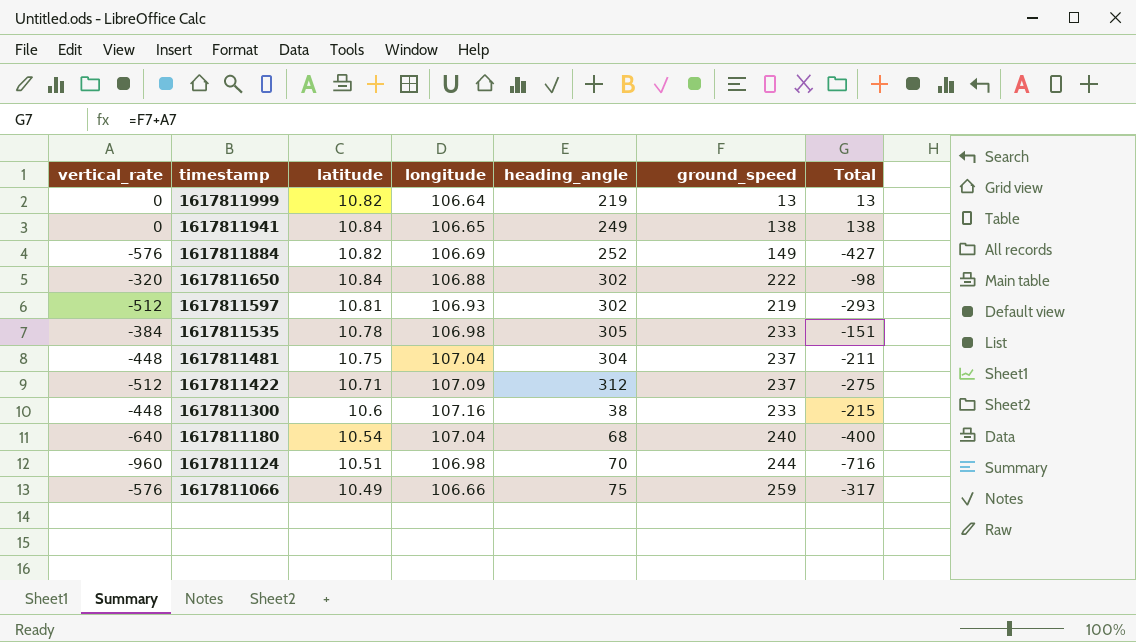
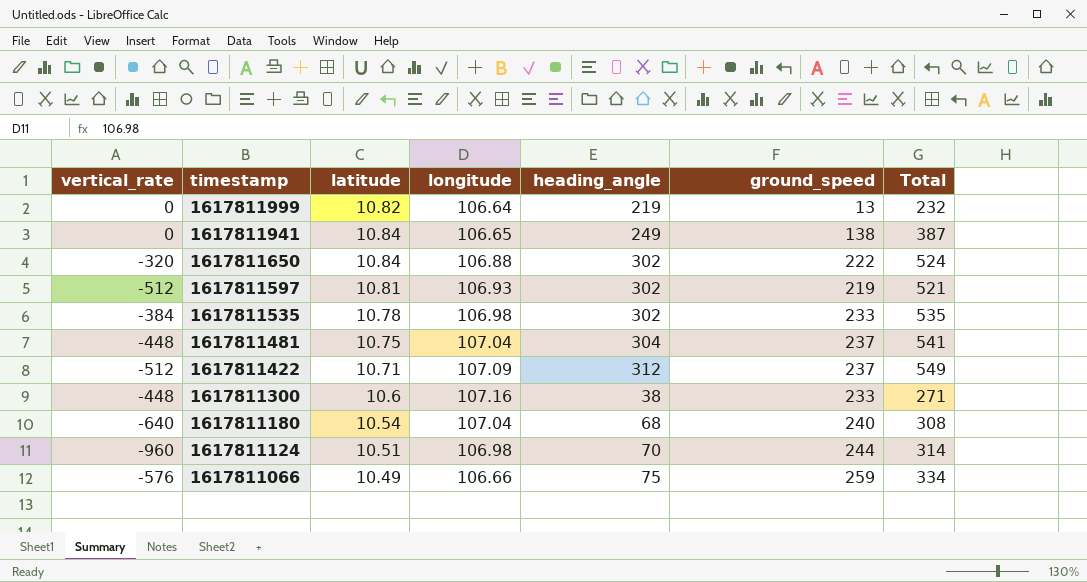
column Total | formula: [vertical_rate] + [ground_speed] -> [heading_angle] + [ground_speed]
row 1617811884: -576 | 10.82 | 106.69 | 252 | 149 | -427 -> none
1617811535 | heading_angle: 305 -> 302

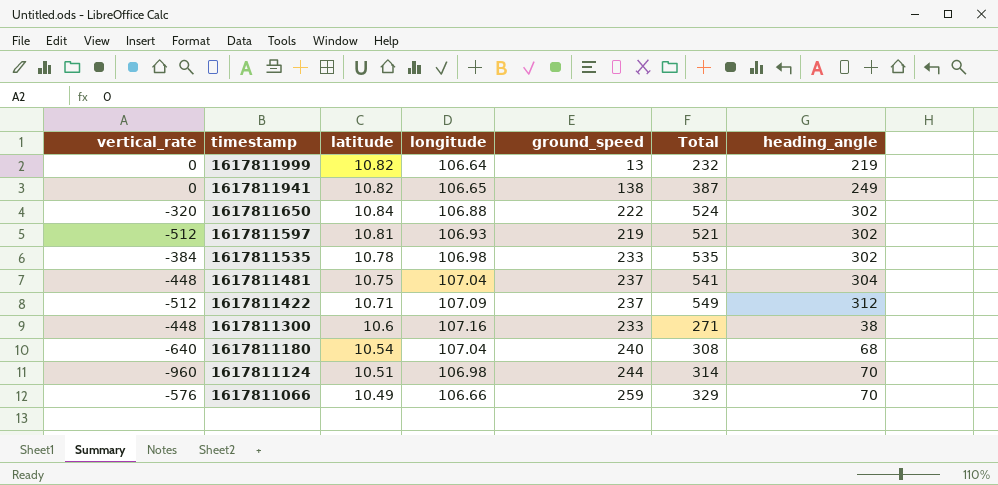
column heading_angle | position: 5 -> 7
1617811941 | latitude: 10.84 -> 10.82
1617811066 | Total: 334 -> 329
1617811066 | heading_angle: 75 -> 70

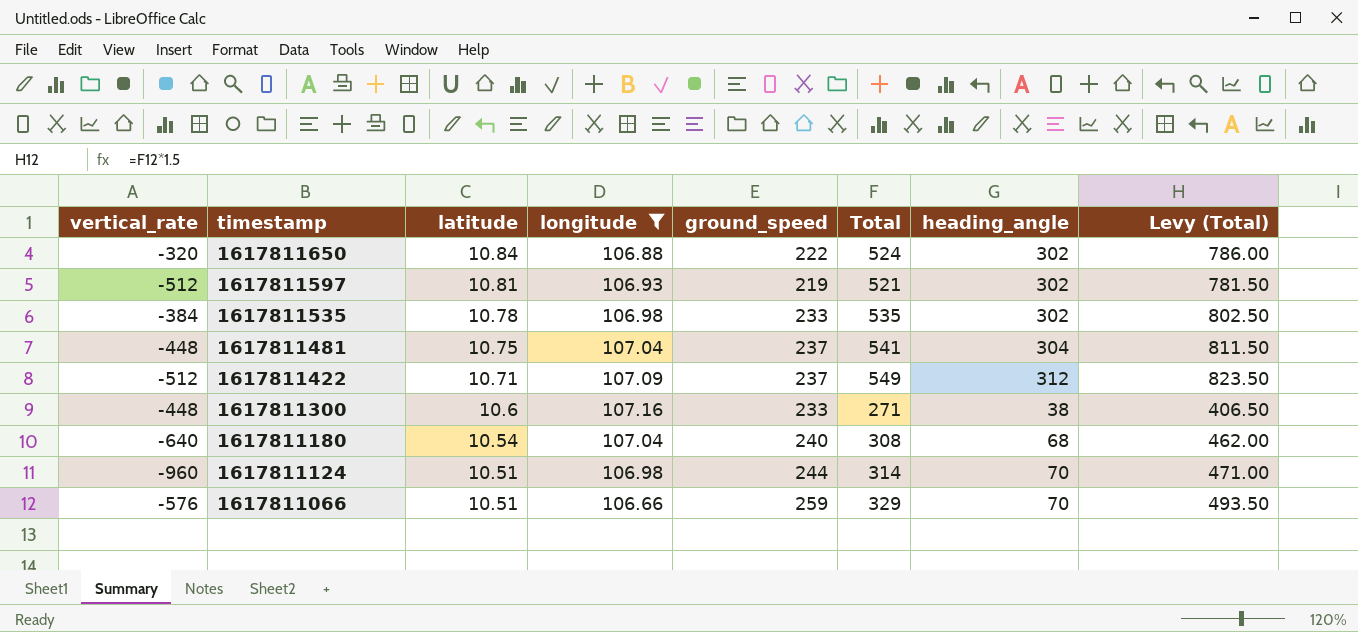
filter: none -> longitude >= 106.66
column Levy (Total) | formula: none -> [Total] * 1.5
1617811066 | latitude: 10.49 -> 10.51

